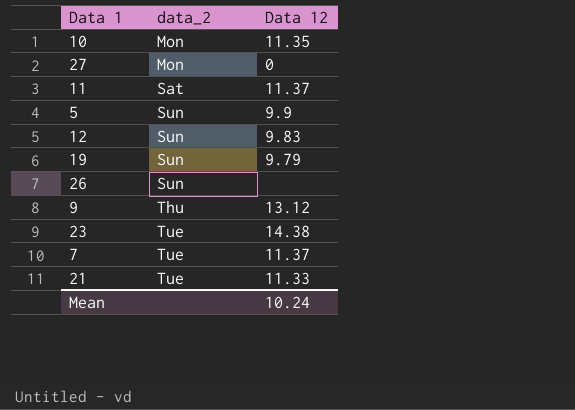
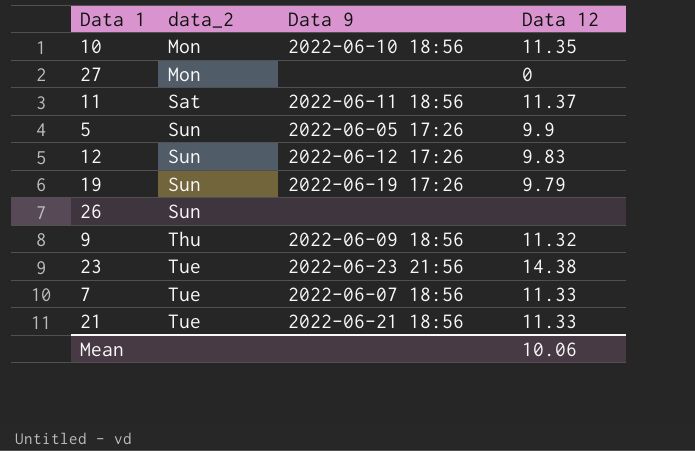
column Data 9 | position: none -> 3
9 | Data 12: 13.12 -> 11.32
7 | Data 12: 11.37 -> 11.33
Mean | Data 12: 10.24 -> 10.06

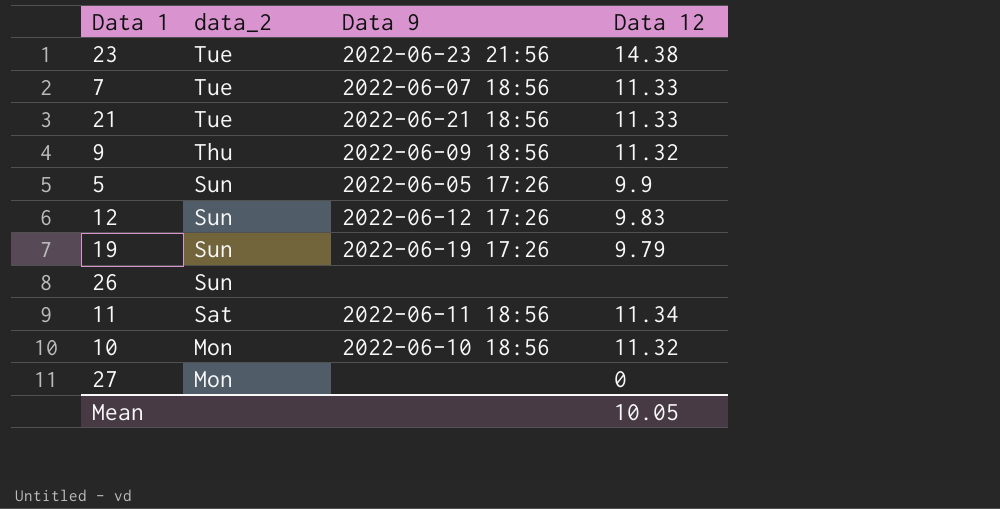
row order: data_2 ascending -> data_2 descending
11 | Data 12: 11.37 -> 11.34
10 | Data 12: 11.35 -> 11.32
Mean | Data 12: 10.06 -> 10.05

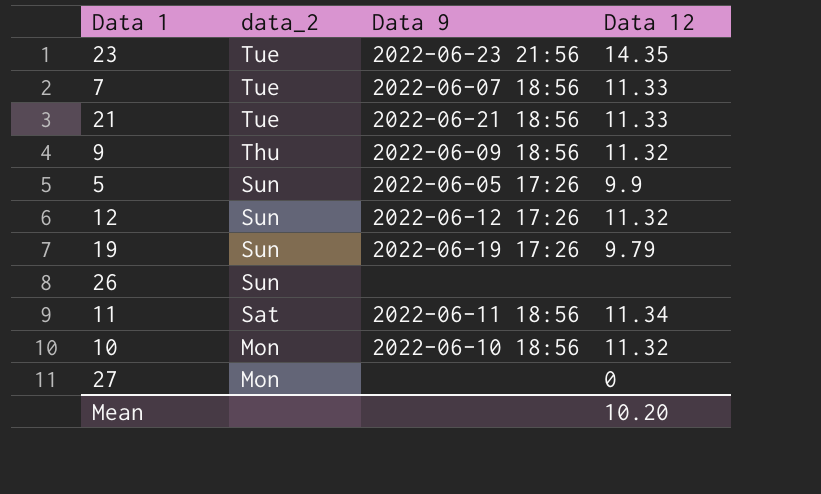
23 | Data 12: 14.38 -> 14.35
12 | Data 12: 9.83 -> 11.32
Mean | Data 12: 10.05 -> 10.20

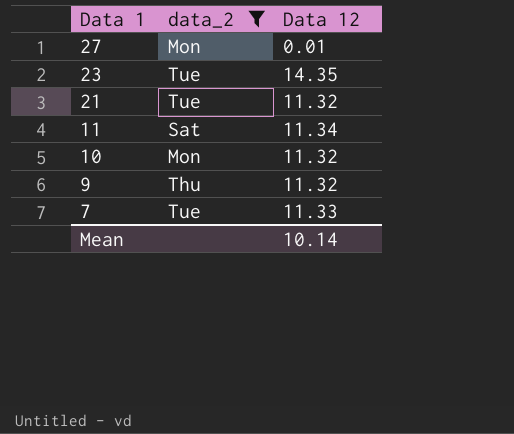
filter: none -> data_2 != Sun
row order: data_2 descending -> Data 1 descending
column Data 9 | position: 3 -> none
27 | Data 12: 0 -> 0.01
21 | Data 12: 11.33 -> 11.32
Mean | Data 12: 10.20 -> 10.14

